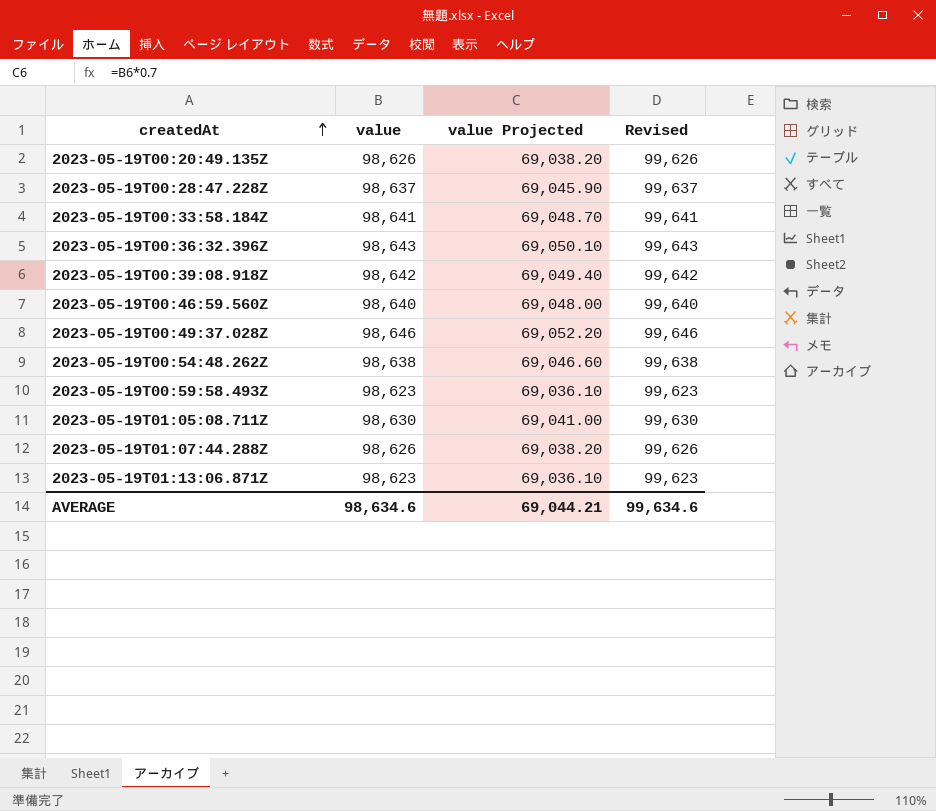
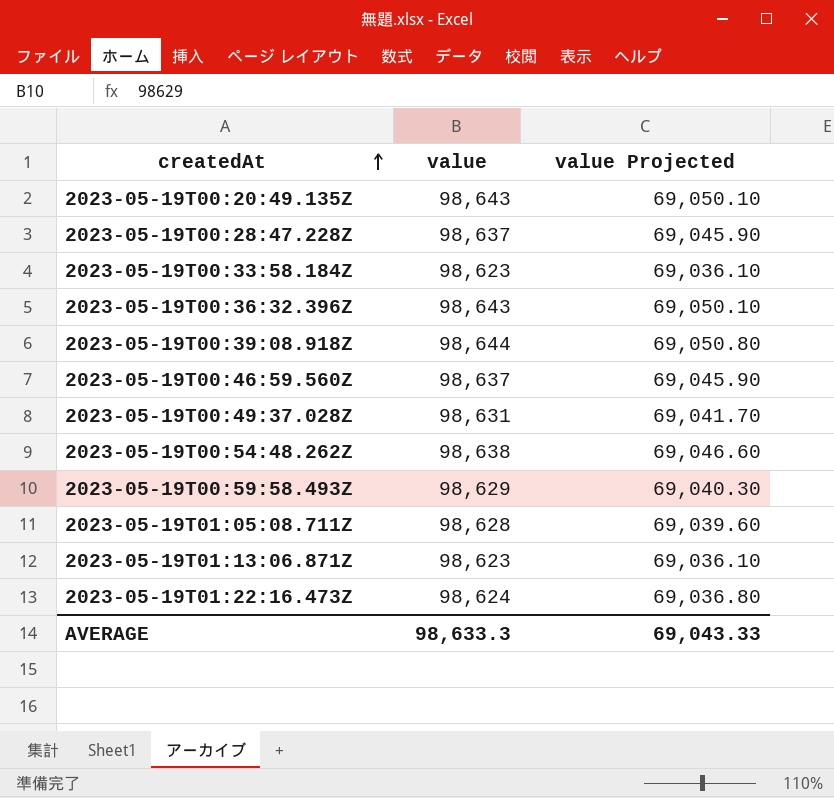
column Revised | formula: [value] + 1000 -> none
row 2023-05-19T01:07:44.288Z: 98,626 | 69,038.20 | 99,626 -> none
2023-05-19T00:20:49.135Z | value: 98,626 -> 98,643
2023-05-19T00:20:49.135Z | value Projected: 69,038.20 -> 69,050.10
2023-05-19T00:33:58.184Z | value: 98,641 -> 98,623
2023-05-19T00:33:58.184Z | value Projected: 69,048.70 -> 69,036.10
2023-05-19T00:39:08.918Z | value: 98,642 -> 98,644
2023-05-19T00:39:08.918Z | value Projected: 69,049.40 -> 69,050.80
2023-05-19T00:46:59.560Z | value: 98,640 -> 98,637
2023-05-19T00:46:59.560Z | value Projected: 69,048.00 -> 69,045.90
2023-05-19T00:49:37.028Z | value: 98,646 -> 98,631
2023-05-19T00:49:37.028Z | value Projected: 69,052.20 -> 69,041.70
2023-05-19T00:59:58.493Z | value: 98,623 -> 98,629
2023-05-19T00:59:58.493Z | value Projected: 69,036.10 -> 69,040.30
2023-05-19T01:05:08.711Z | value: 98,630 -> 98,628
2023-05-19T01:05:08.711Z | value Projected: 69,041.00 -> 69,039.60
row 2023-05-19T01:22:16.473Z: none -> 98,624 | 69,036.80
AVERAGE | value: 98,634.6 -> 98,633.3
AVERAGE | value Projected: 69,044.21 -> 69,043.33

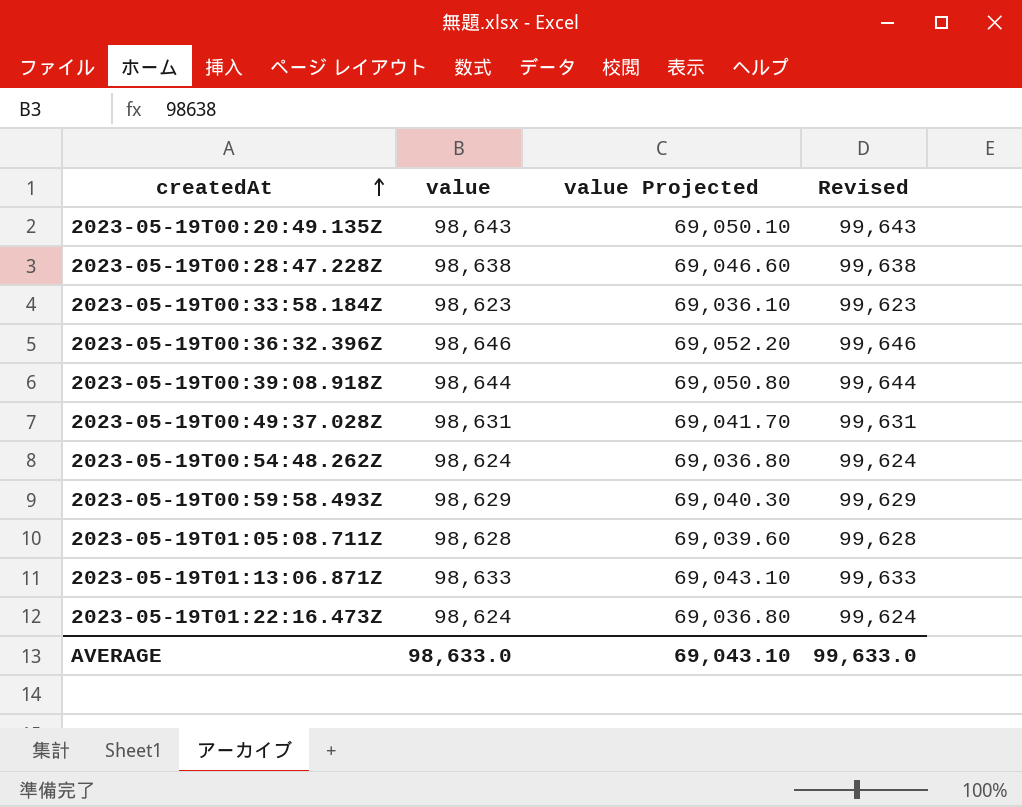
column Revised | formula: none -> [value] + 1000
row 2023-05-19T00:46:59.560Z: 98,637 | 69,045.90 -> none
2023-05-19T00:28:47.228Z | value: 98,637 -> 98,638
2023-05-19T00:28:47.228Z | value Projected: 69,045.90 -> 69,046.60
2023-05-19T00:36:32.396Z | value: 98,643 -> 98,646
2023-05-19T00:36:32.396Z | value Projected: 69,050.10 -> 69,052.20
2023-05-19T00:54:48.262Z | value: 98,638 -> 98,624
2023-05-19T00:54:48.262Z | value Projected: 69,046.60 -> 69,036.80
2023-05-19T01:13:06.871Z | value: 98,623 -> 98,633
2023-05-19T01:13:06.871Z | value Projected: 69,036.10 -> 69,043.10
AVERAGE | value: 98,633.3 -> 98,633.0
AVERAGE | value Projected: 69,043.33 -> 69,043.10

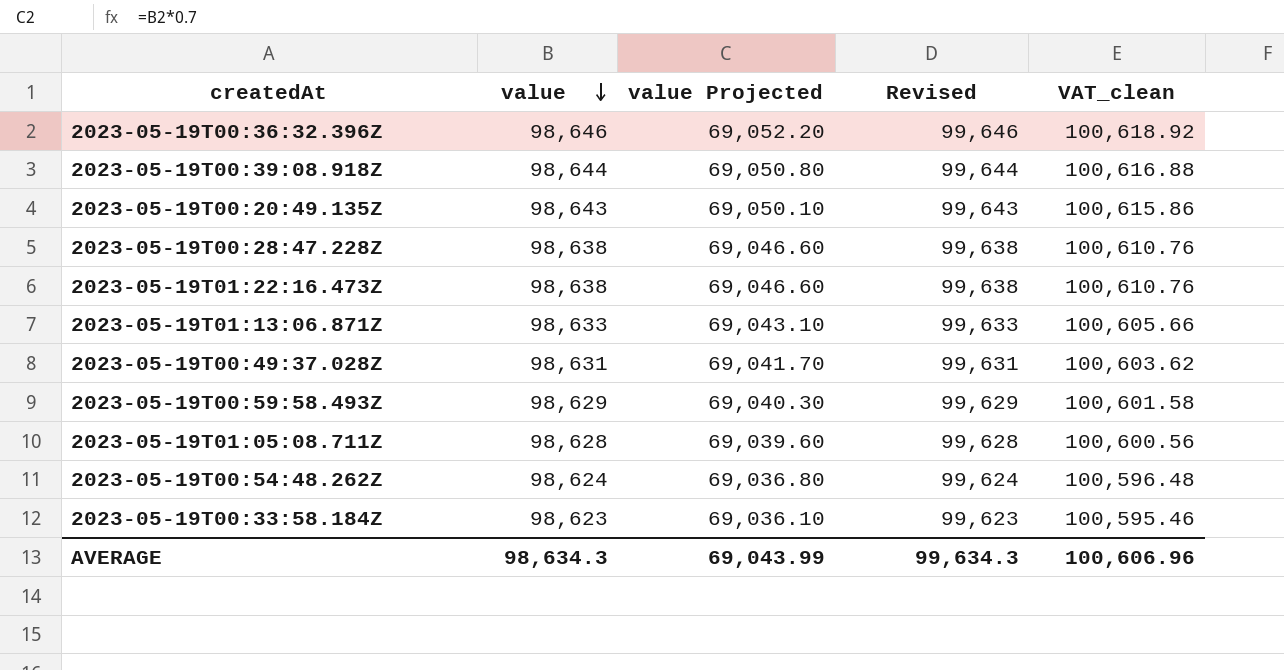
row order: createdAt ascending -> value descending
column VAT_clean | formula: none -> [value] * 1.02
2023-05-19T01:22:16.473Z | value: 98,624 -> 98,638
2023-05-19T01:22:16.473Z | value Projected: 69,036.80 -> 69,046.60
2023-05-19T01:22:16.473Z | Revised: 99,624 -> 99,638
AVERAGE | value: 98,633.0 -> 98,634.3
AVERAGE | value Projected: 69,043.10 -> 69,043.99
AVERAGE | Revised: 99,633.0 -> 99,634.3

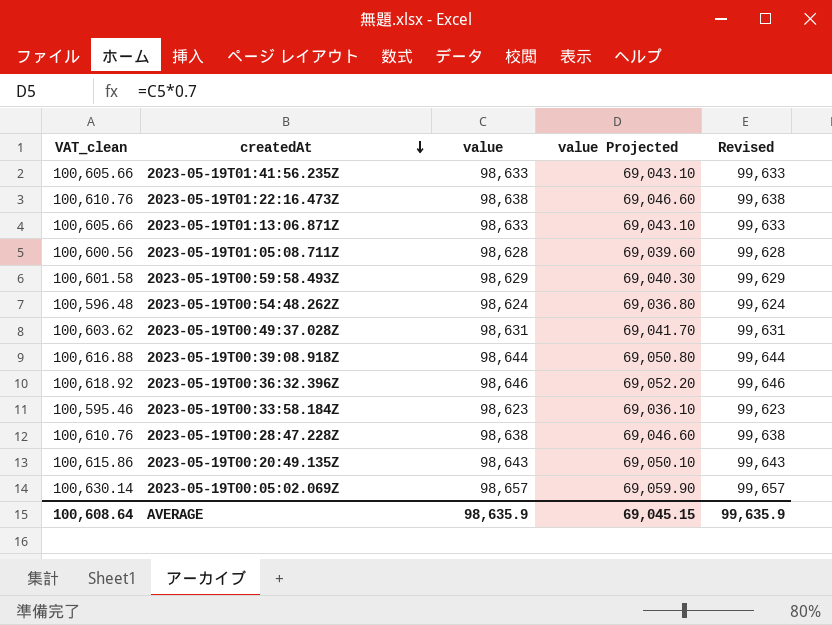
row order: value descending -> createdAt descending
column VAT_clean | position: 5 -> 1
row 2023-05-19T01:41:56.235Z: none -> 100,605.66 | 98,633 | 69,043.10 | 99,633
row 2023-05-19T00:05:02.069Z: none -> 100,630.14 | 98,657 | 69,059.90 | 99,657
AVERAGE | VAT_clean: 100,606.96 -> 100,608.64
AVERAGE | value: 98,634.3 -> 98,635.9
AVERAGE | value Projected: 69,043.99 -> 69,045.15
AVERAGE | Revised: 99,634.3 -> 99,635.9

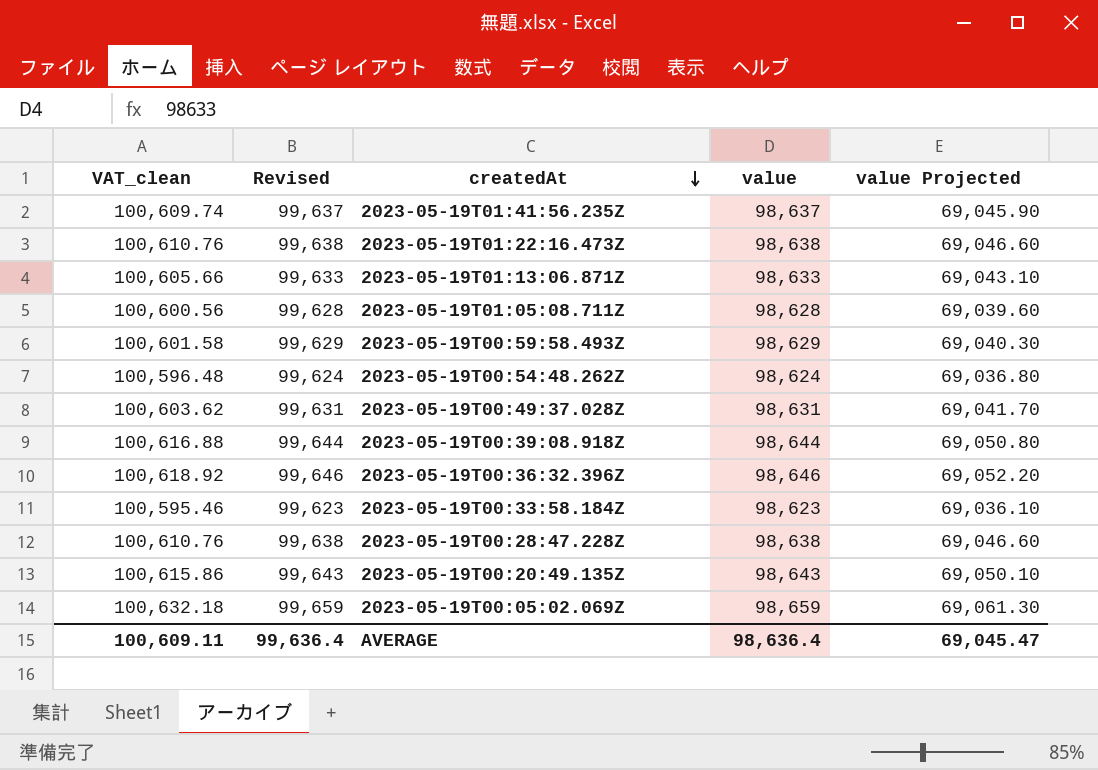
column Revised | position: 5 -> 2
2023-05-19T01:41:56.235Z | VAT_clean: 100,605.66 -> 100,609.74
2023-05-19T01:41:56.235Z | Revised: 99,633 -> 99,637
2023-05-19T01:41:56.235Z | value: 98,633 -> 98,637
2023-05-19T01:41:56.235Z | value Projected: 69,043.10 -> 69,045.90
2023-05-19T00:05:02.069Z | VAT_clean: 100,630.14 -> 100,632.18
2023-05-19T00:05:02.069Z | Revised: 99,657 -> 99,659
2023-05-19T00:05:02.069Z | value: 98,657 -> 98,659
2023-05-19T00:05:02.069Z | value Projected: 69,059.90 -> 69,061.30
AVERAGE | VAT_clean: 100,608.64 -> 100,609.11
AVERAGE | Revised: 99,635.9 -> 99,636.4
AVERAGE | value: 98,635.9 -> 98,636.4
AVERAGE | value Projected: 69,045.15 -> 69,045.47

